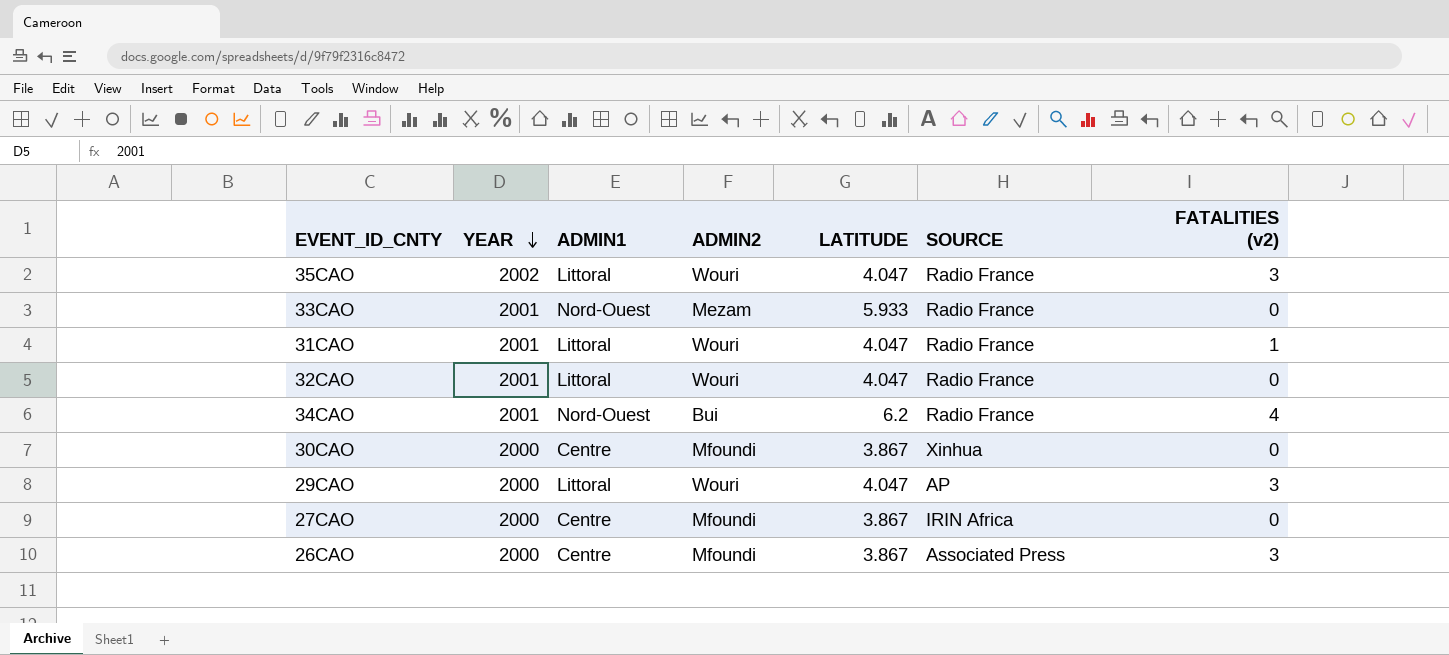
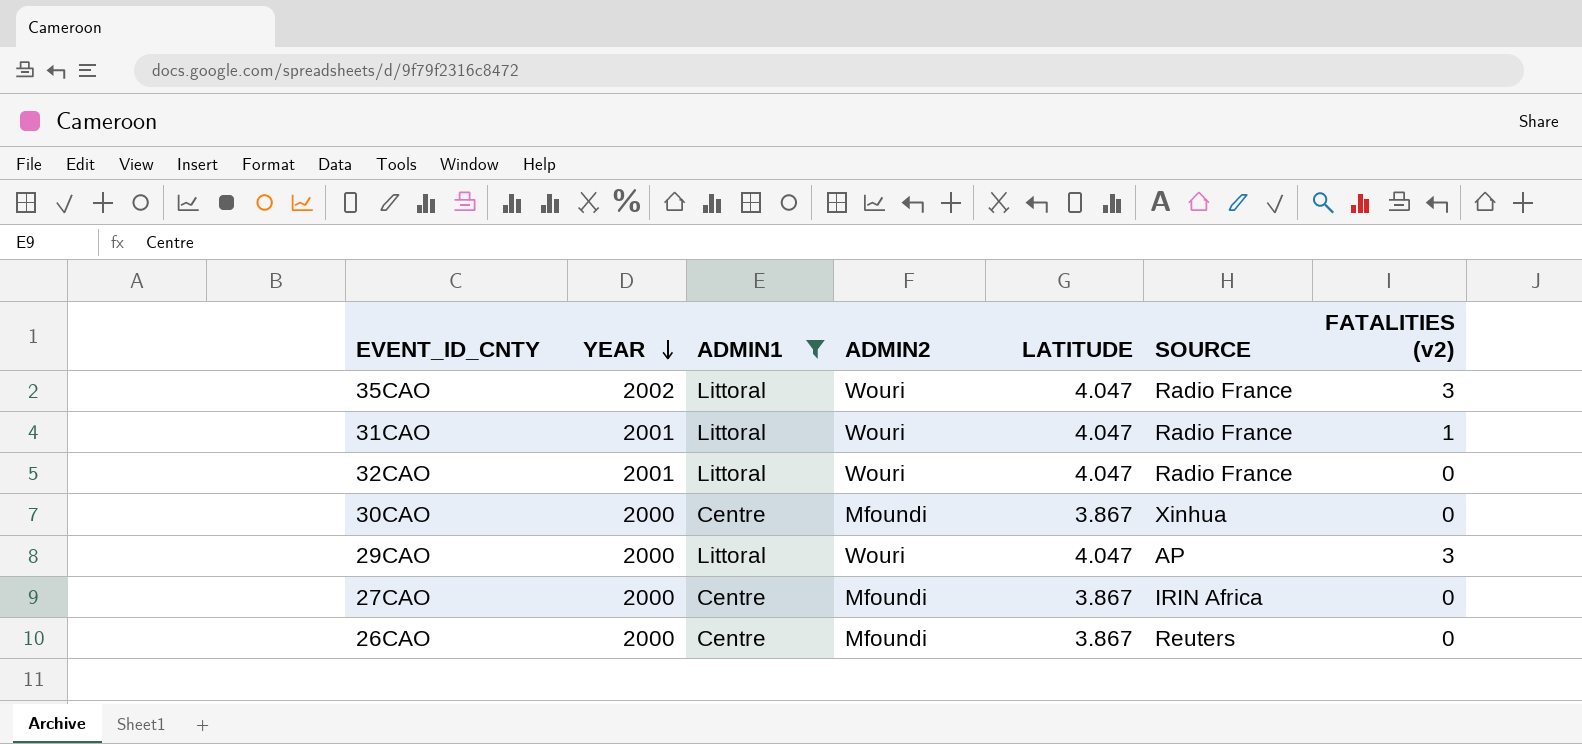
filter: none -> ADMIN1 != Nord-Ouest
26CAO | SOURCE: Associated Press -> Reuters
26CAO | FATALITIES (v2): 3 -> 0

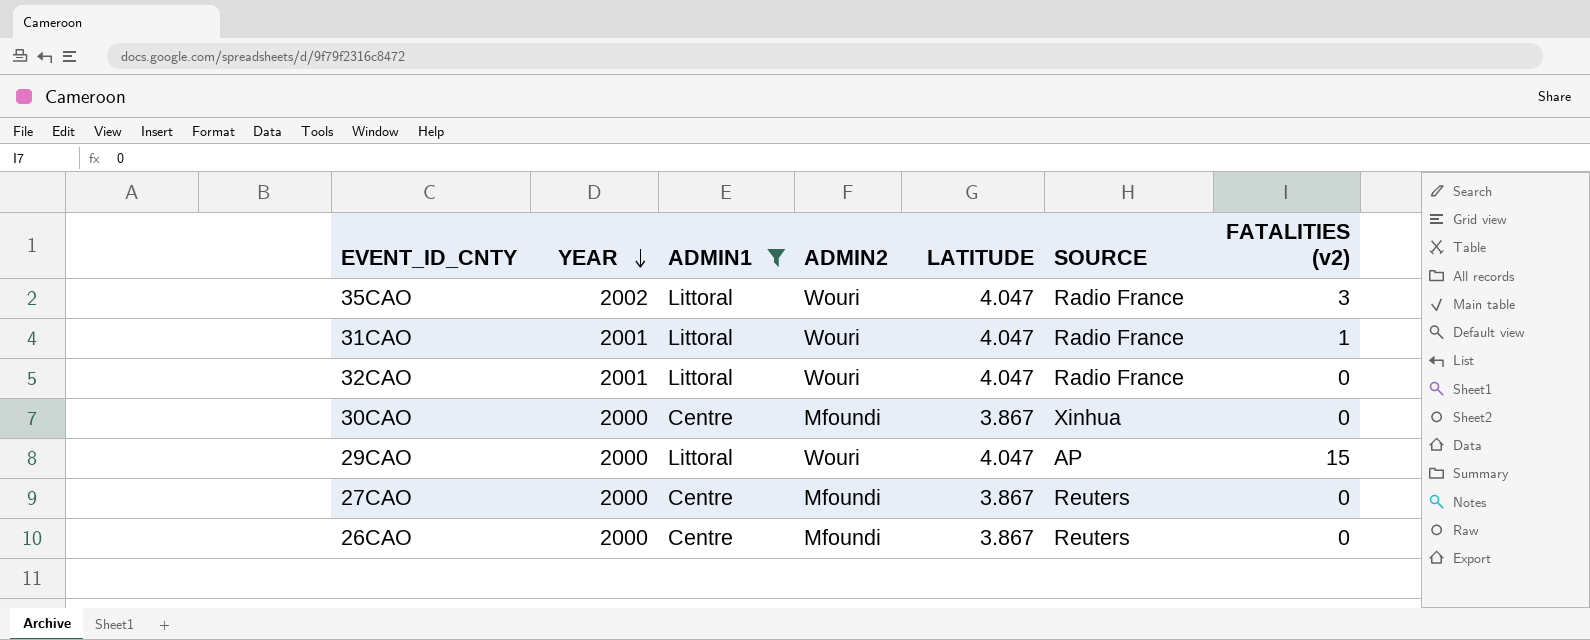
29CAO | FATALITIES (v2): 3 -> 15
27CAO | SOURCE: IRIN Africa -> Reuters

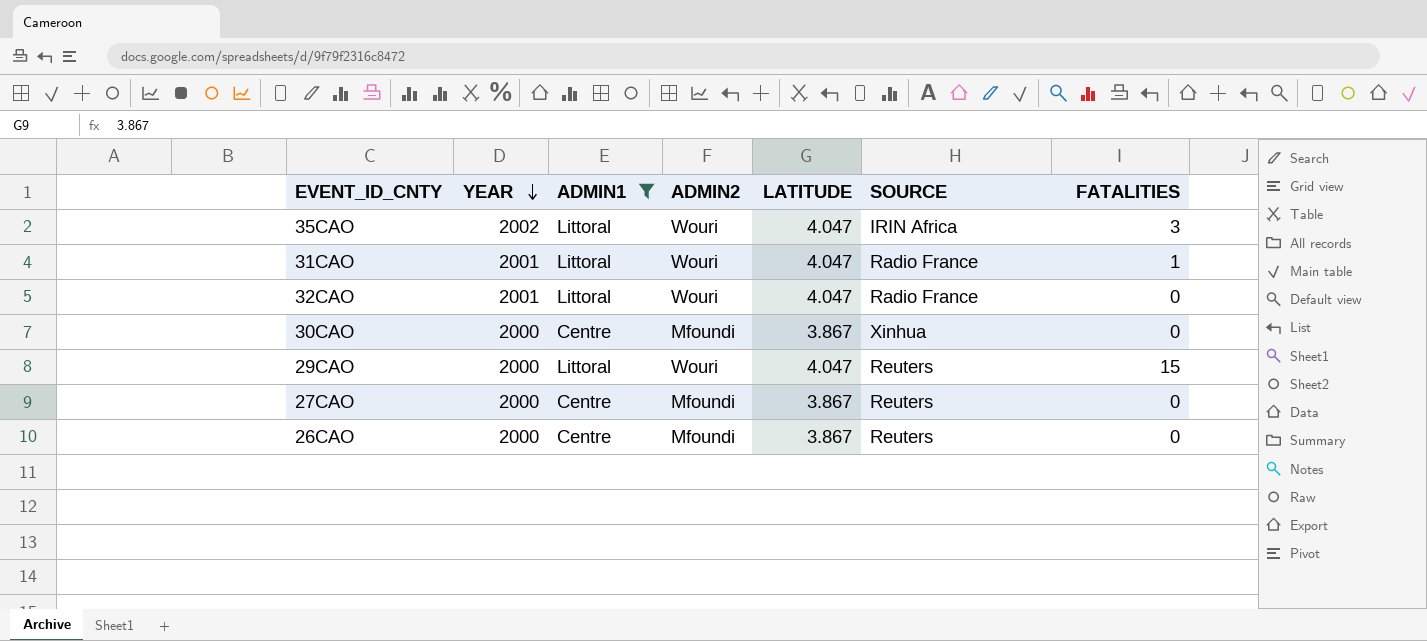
column name: FATALITIES (v2) -> FATALITIES
35CAO | SOURCE: Radio France -> IRIN Africa
29CAO | SOURCE: AP -> Reuters

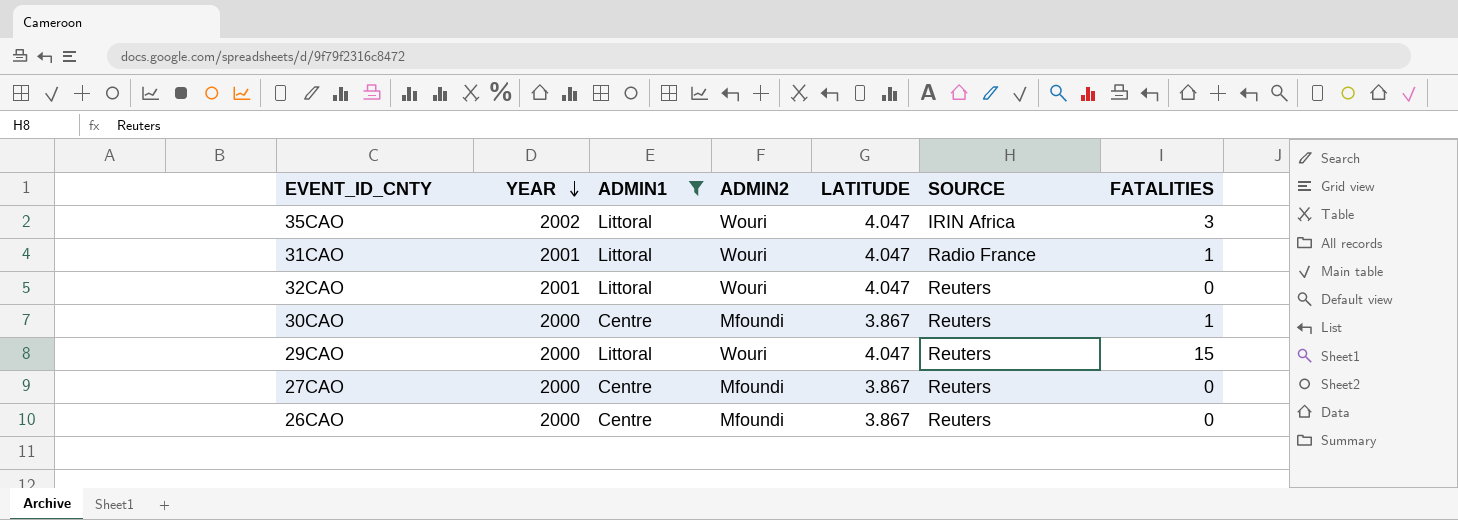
32CAO | SOURCE: Radio France -> Reuters
30CAO | SOURCE: Xinhua -> Reuters
30CAO | FATALITIES: 0 -> 1

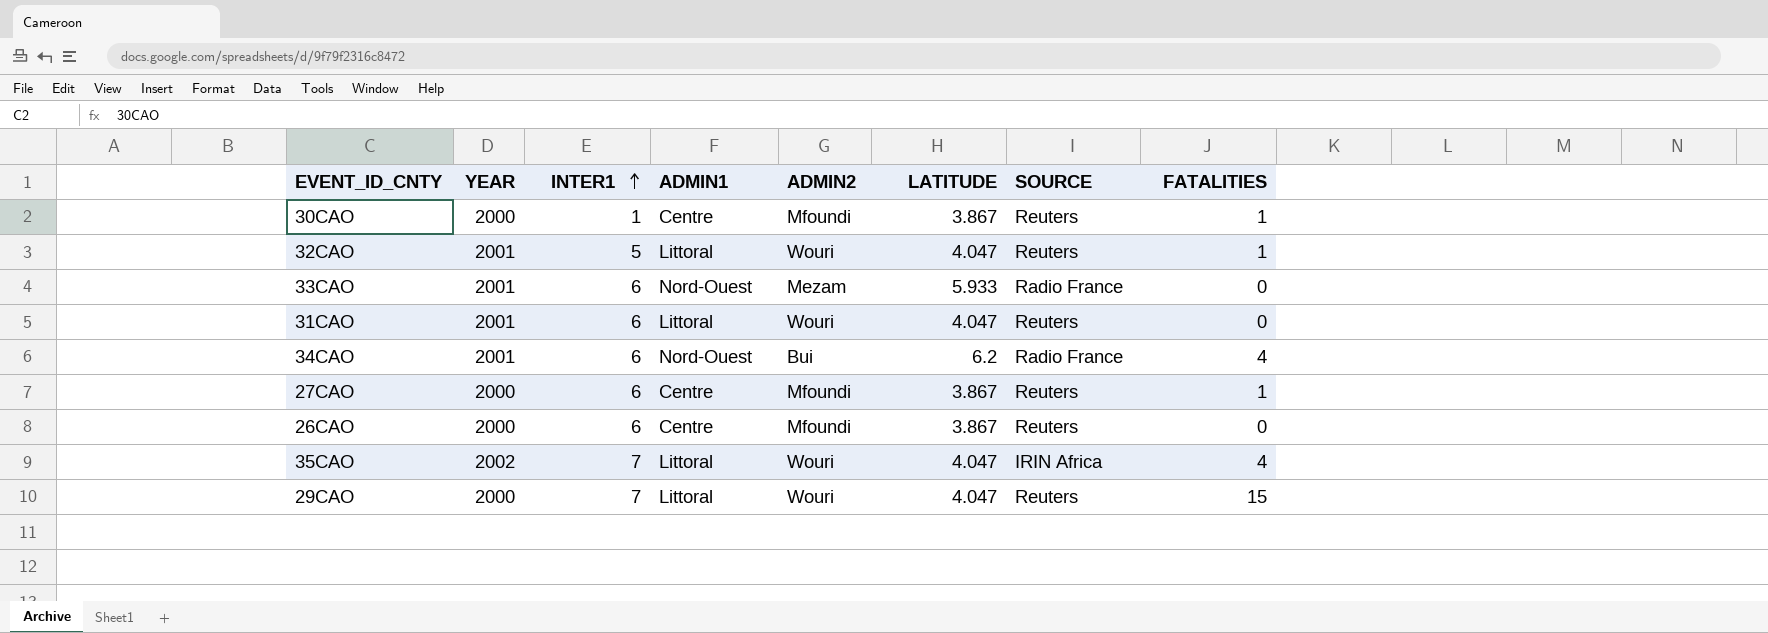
filter: ADMIN1 != Nord-Ouest -> none
row order: YEAR descending -> INTER1 ascending
column INTER1 | position: none -> 3
32CAO | FATALITIES: 0 -> 1
31CAO | SOURCE: Radio France -> Reuters
31CAO | FATALITIES: 1 -> 0
27CAO | FATALITIES: 0 -> 1
35CAO | FATALITIES: 3 -> 4

